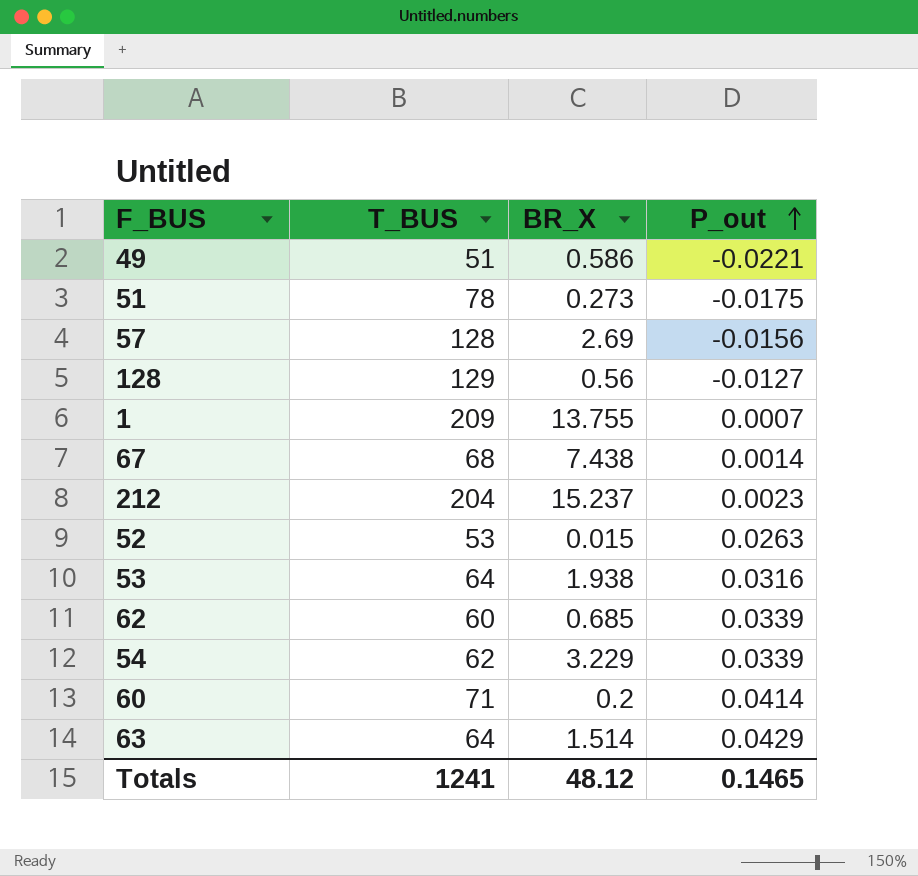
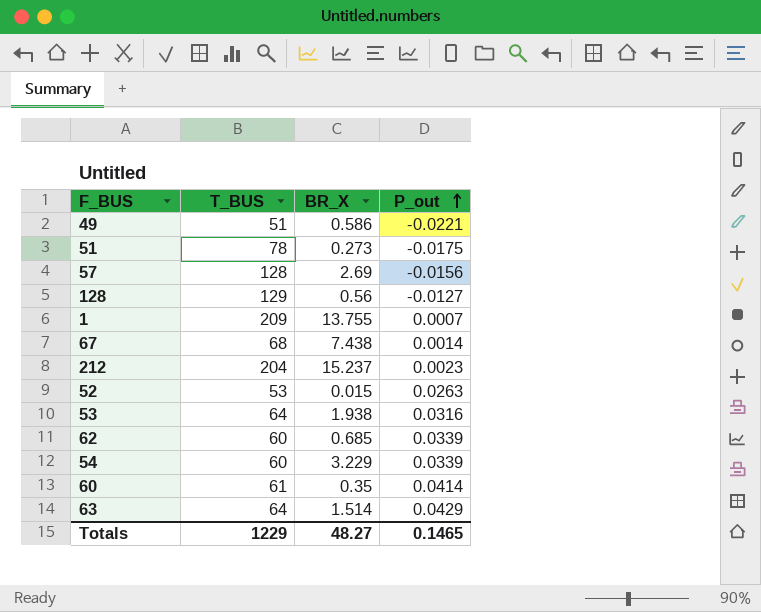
54 | T_BUS: 62 -> 60
60 | T_BUS: 71 -> 61
60 | BR_X: 0.2 -> 0.35
Totals | T_BUS: 1241 -> 1229
Totals | BR_X: 48.12 -> 48.27

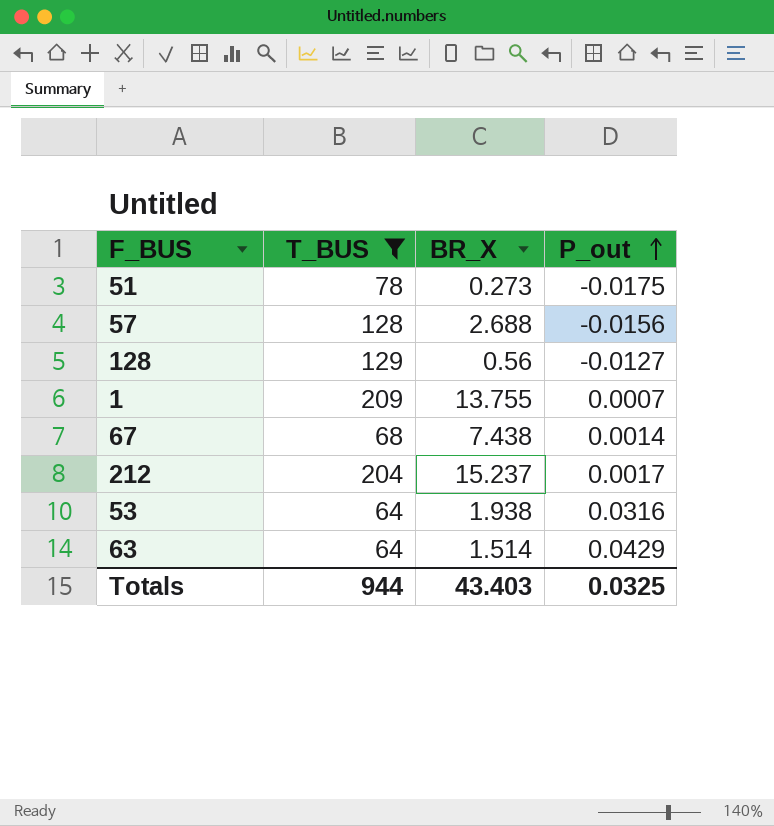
filter: none -> T_BUS >= 64
57 | BR_X: 2.69 -> 2.688
212 | P_out: 0.0023 -> 0.0017
Totals | T_BUS: 1229 -> 944
Totals | BR_X: 48.27 -> 43.403
Totals | P_out: 0.1465 -> 0.0325

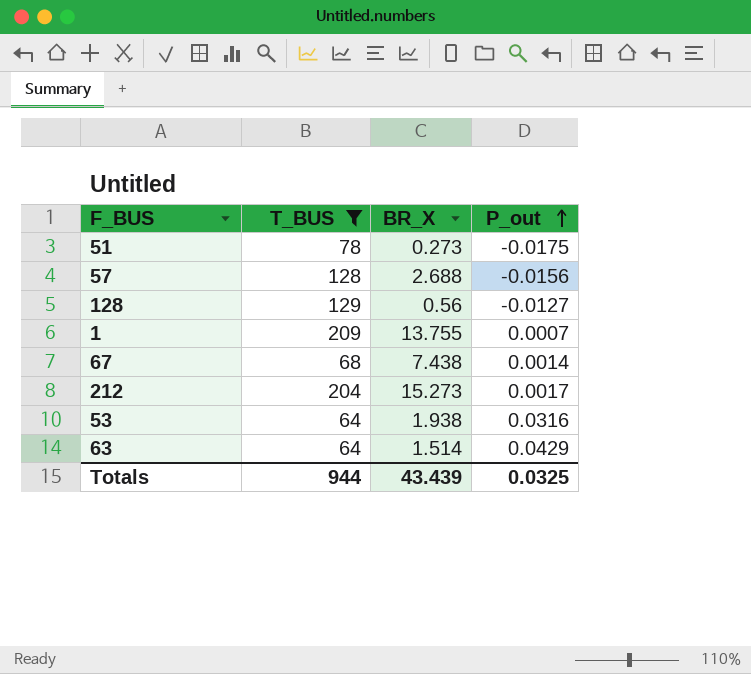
212 | BR_X: 15.237 -> 15.273
Totals | BR_X: 43.403 -> 43.439

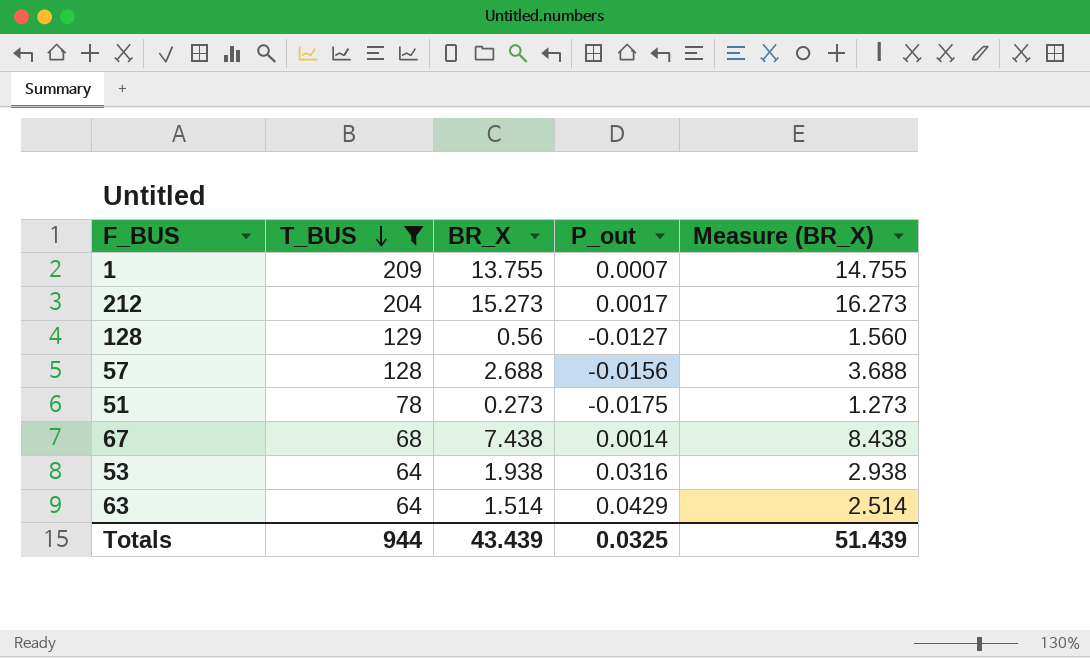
row order: P_out ascending -> T_BUS descending
column Measure (BR_X) | formula: none -> [BR_X] + 1

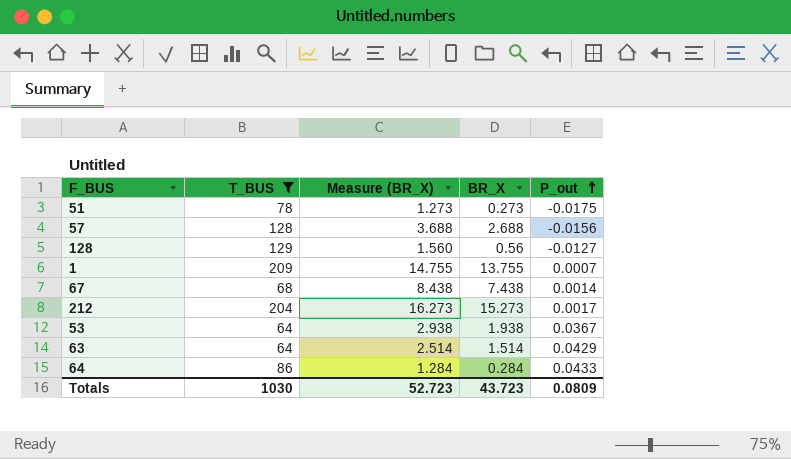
row order: T_BUS descending -> P_out ascending
column Measure (BR_X) | position: 5 -> 3
53 | P_out: 0.0316 -> 0.0367
row 64: none -> 86 | 1.284 | 0.284 | 0.0433
Totals | T_BUS: 944 -> 1030
Totals | Measure (BR_X): 51.439 -> 52.723
Totals | BR_X: 43.439 -> 43.723
Totals | P_out: 0.0325 -> 0.0809

